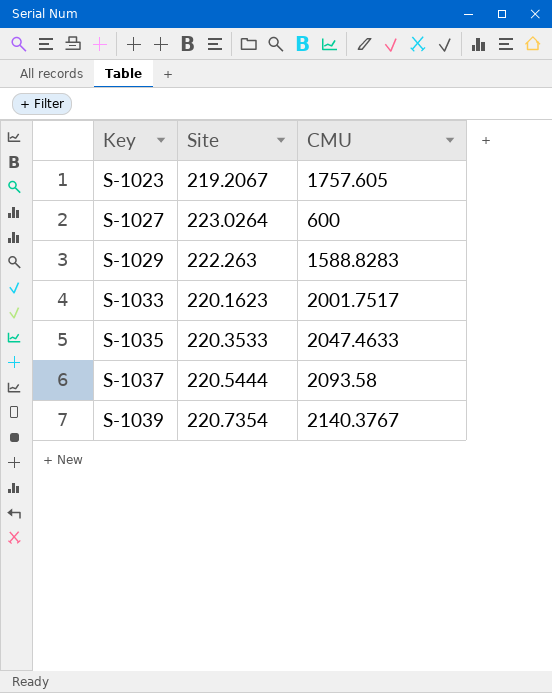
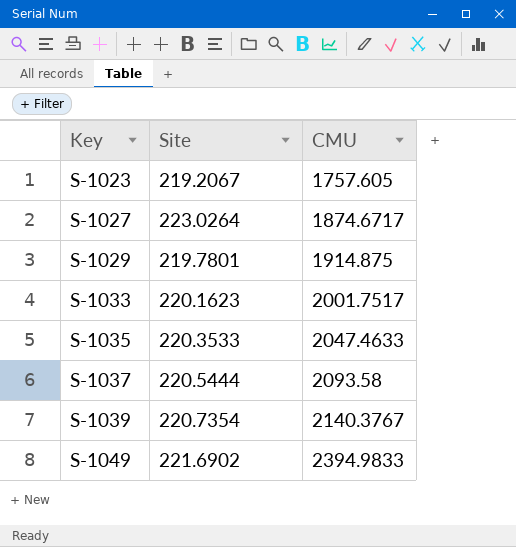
S-1027 | CMU: 600 -> 1874.6717
S-1029 | Site: 222.263 -> 219.7801
S-1029 | CMU: 1588.8283 -> 1914.875
row S-1049: none -> 221.6902 | 2394.9833

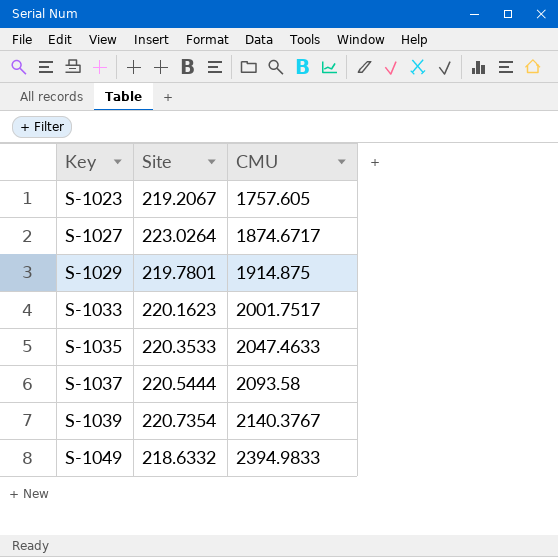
S-1049 | Site: 221.6902 -> 218.6332

